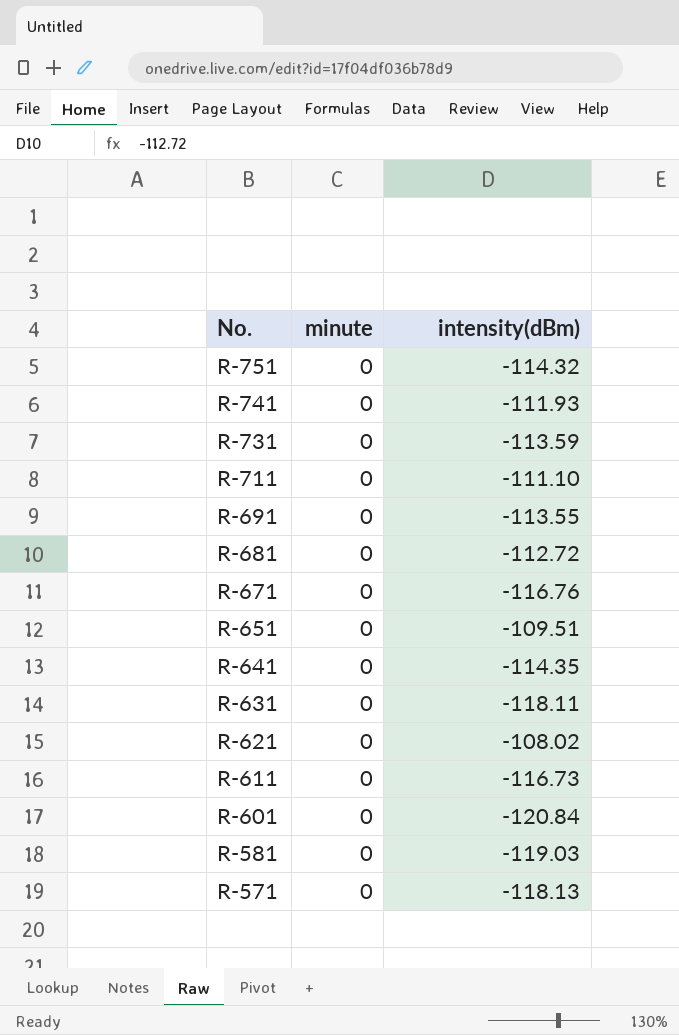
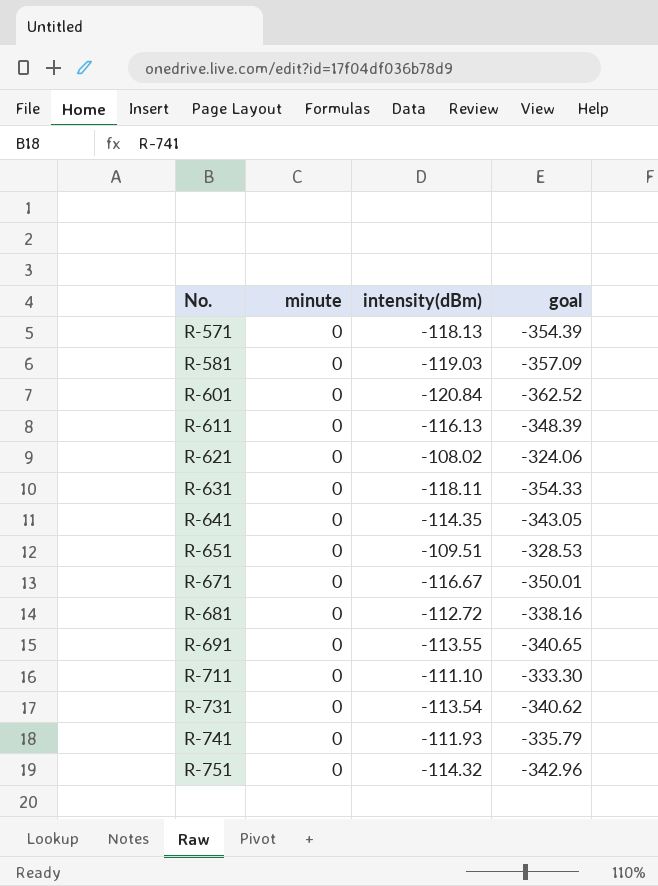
row order: No. descending -> No. ascending
column goal | formula: none -> [intensity(dBm)] * 3
R-611 | intensity(dBm): -116.73 -> -116.13
R-671 | intensity(dBm): -116.76 -> -116.67
R-731 | intensity(dBm): -113.59 -> -113.54

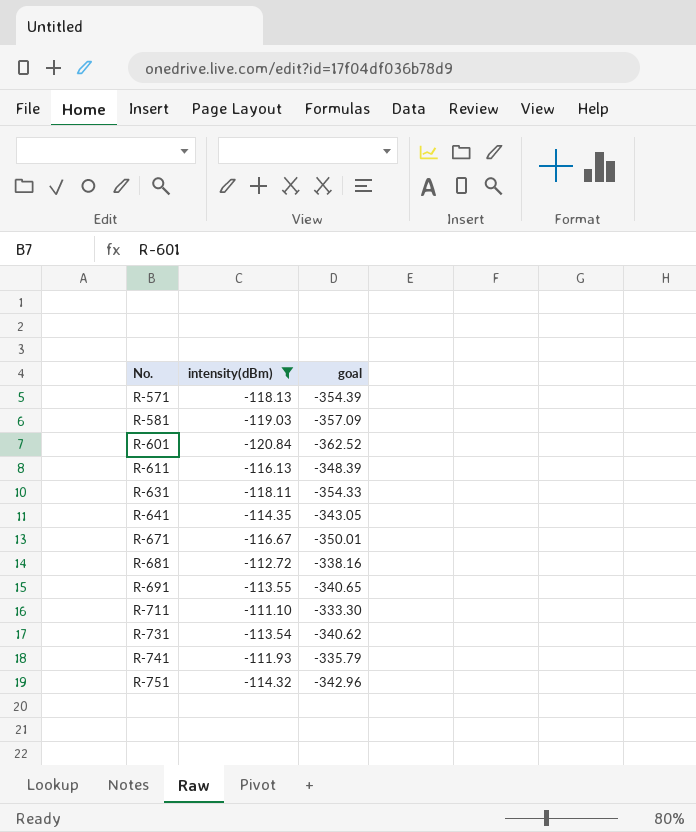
filter: none -> intensity(dBm) <= -111.10
column minute | position: 2 -> none

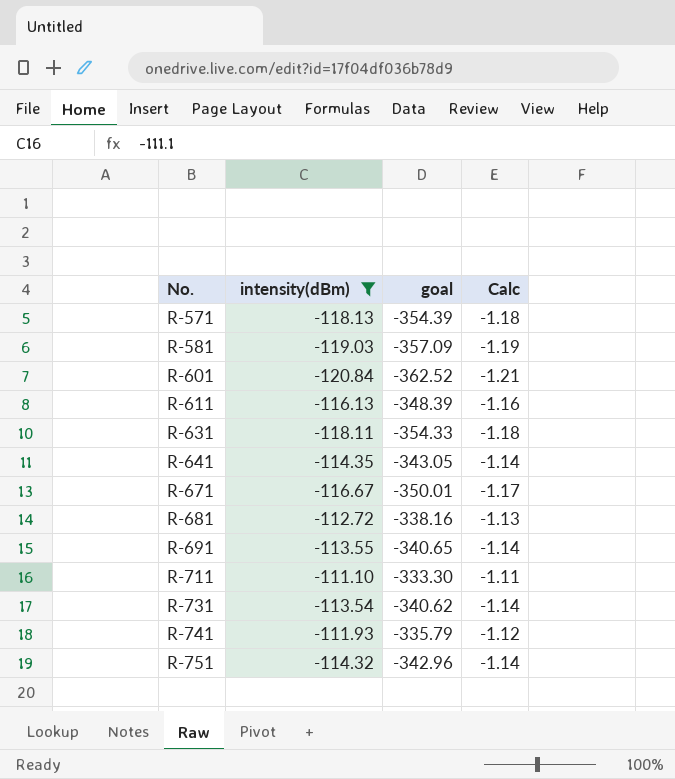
column Calc | formula: none -> [intensity(dBm)] * 0.01

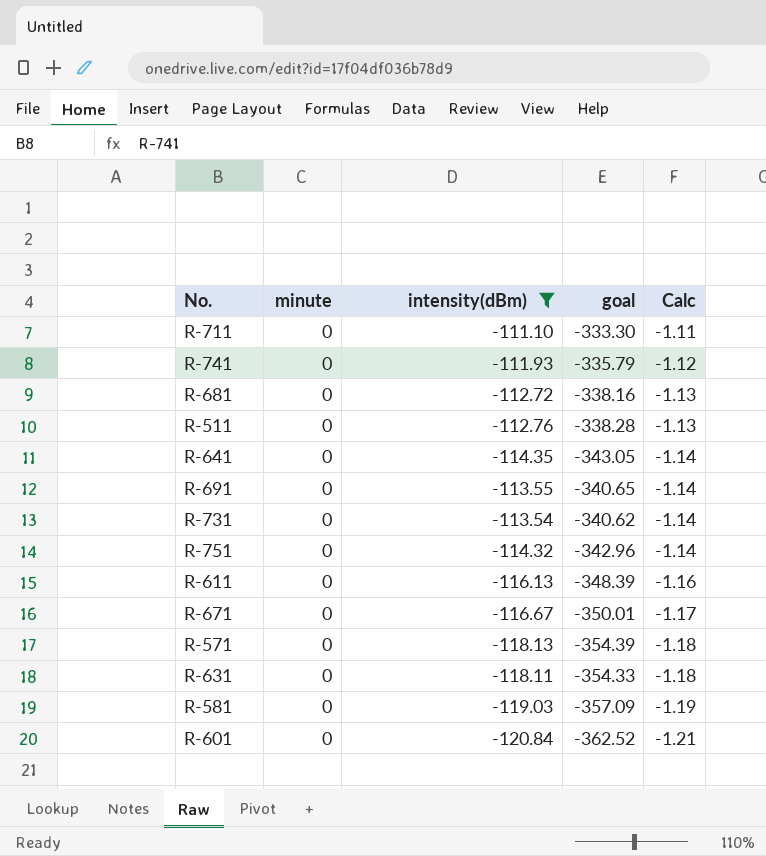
row order: No. ascending -> Calc descending
column minute | position: none -> 2
row R-511: none -> 0 | -112.76 | -338.28 | -1.13

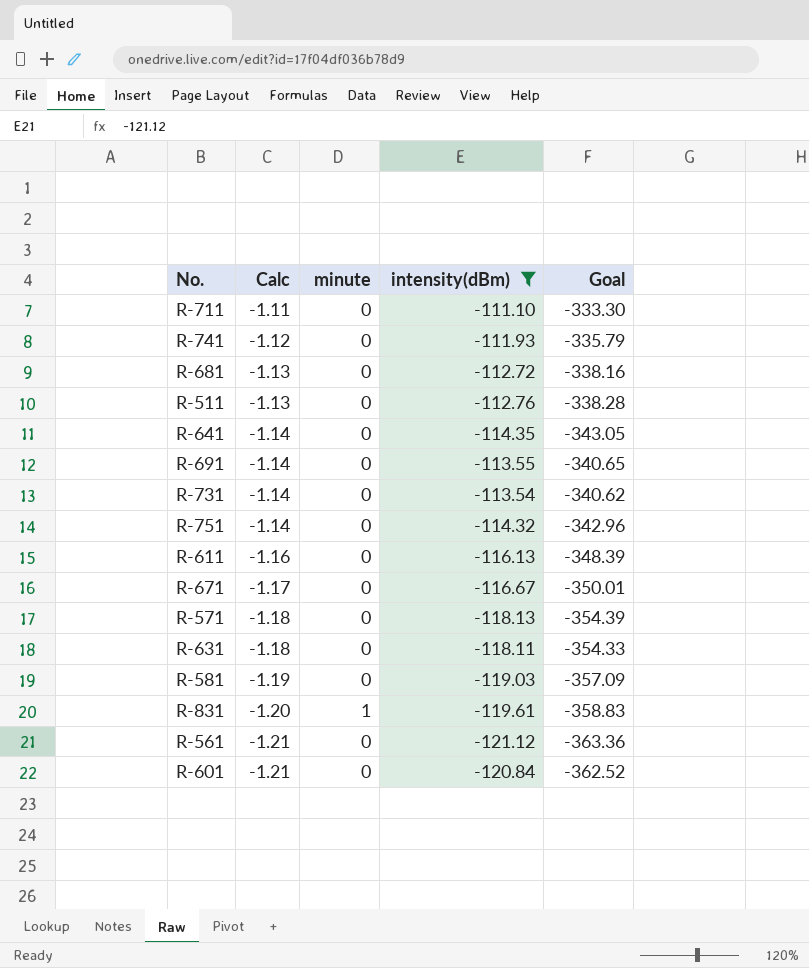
column Calc | position: 5 -> 2
column name: goal -> Goal
row R-831: none -> -1.20 | 1 | -119.61 | -358.83
row R-561: none -> -1.21 | 0 | -121.12 | -363.36

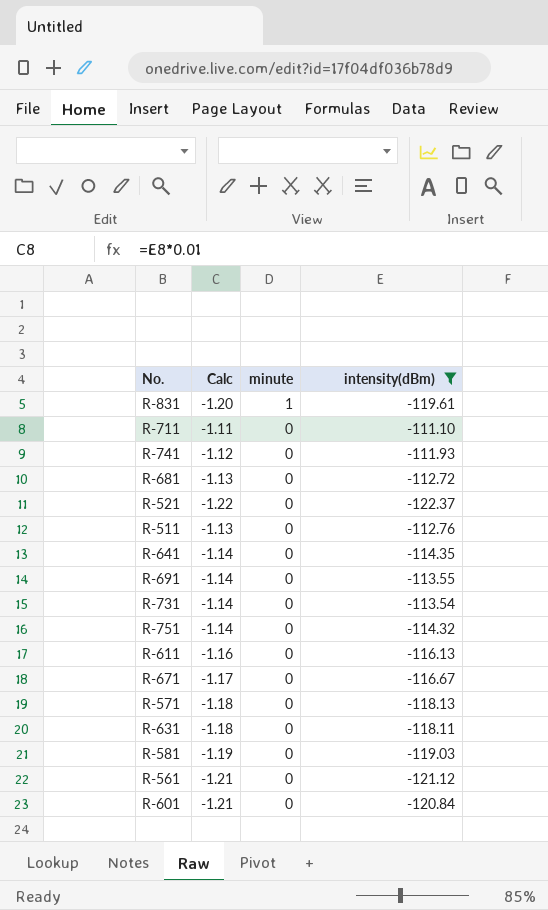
row order: Calc descending -> minute descending
column Goal | formula: [intensity(dBm)] * 3 -> none
row R-521: none -> -1.22 | 0 | -122.37

